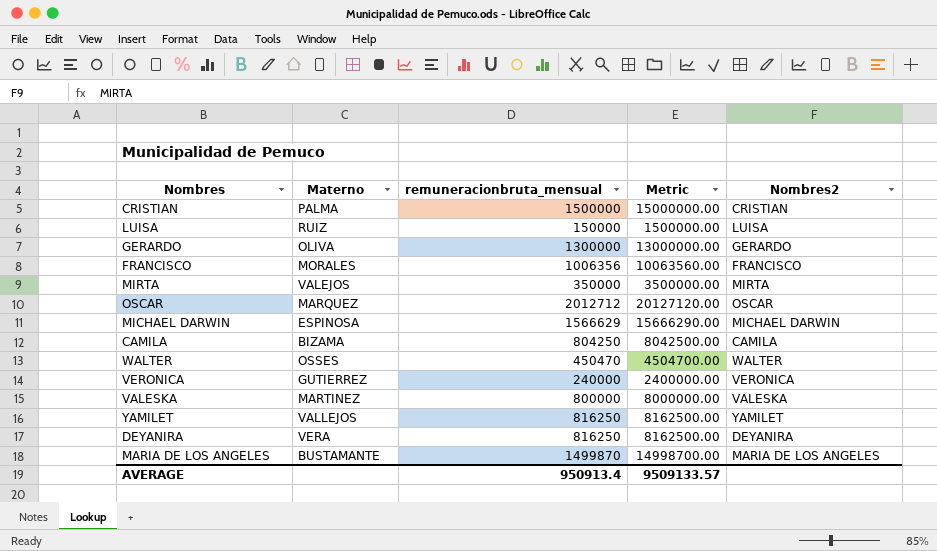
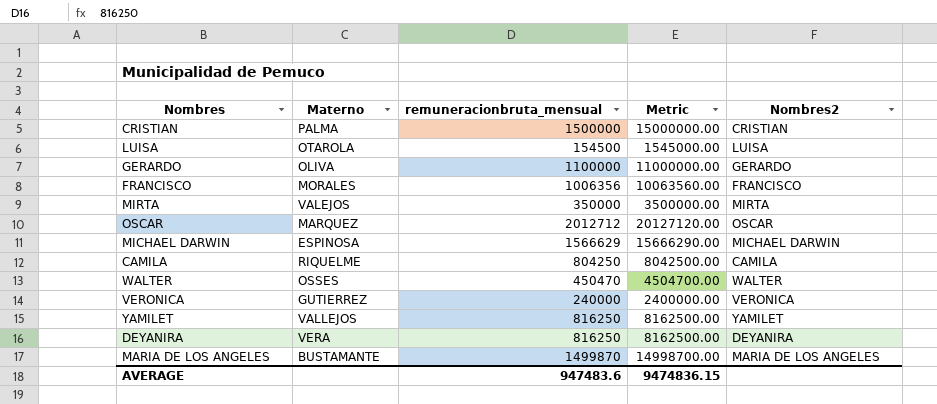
row VALESKA: MARTINEZ | 800000 | 8000000.00 | VALESKA -> none
LUISA | Materno: RUIZ -> OTAROLA
LUISA | remuneracionbruta_mensual: 150000 -> 154500
LUISA | Metric: 1500000.00 -> 1545000.00
GERARDO | remuneracionbruta_mensual: 1300000 -> 1100000
GERARDO | Metric: 13000000.00 -> 11000000.00
CAMILA | Materno: BIZAMA -> RIQUELME
AVERAGE | remuneracionbruta_mensual: 950913.4 -> 947483.6
AVERAGE | Metric: 9509133.57 -> 9474836.15

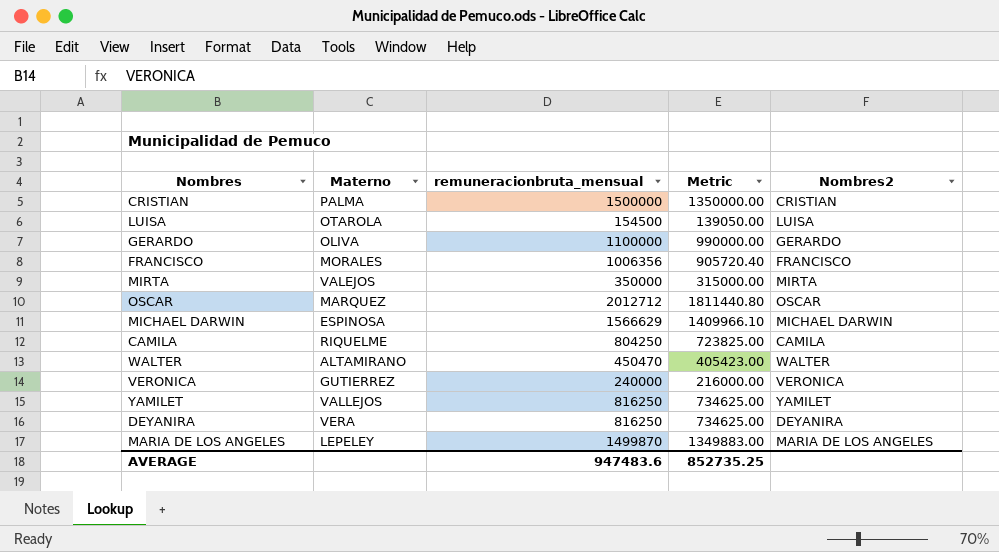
column Metric | formula: [remuneracionbruta_mensual] * 10 -> [remuneracionbruta_mensual] * 0.9
WALTER | Materno: OSSES -> ALTAMIRANO
MARIA DE LOS ANGELES | Materno: BUSTAMANTE -> LEPELEY
AVERAGE | Metric: 9474836.15 -> 852735.25

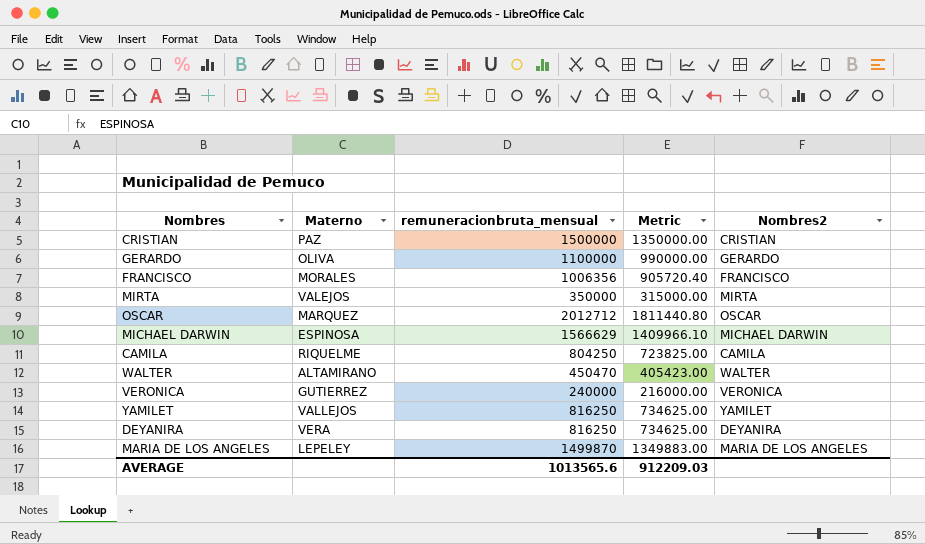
row LUISA: OTAROLA | 154500 | 139050.00 | LUISA -> none
CRISTIAN | Materno: PALMA -> PAZ
AVERAGE | remuneracionbruta_mensual: 947483.6 -> 1013565.6
AVERAGE | Metric: 852735.25 -> 912209.03

